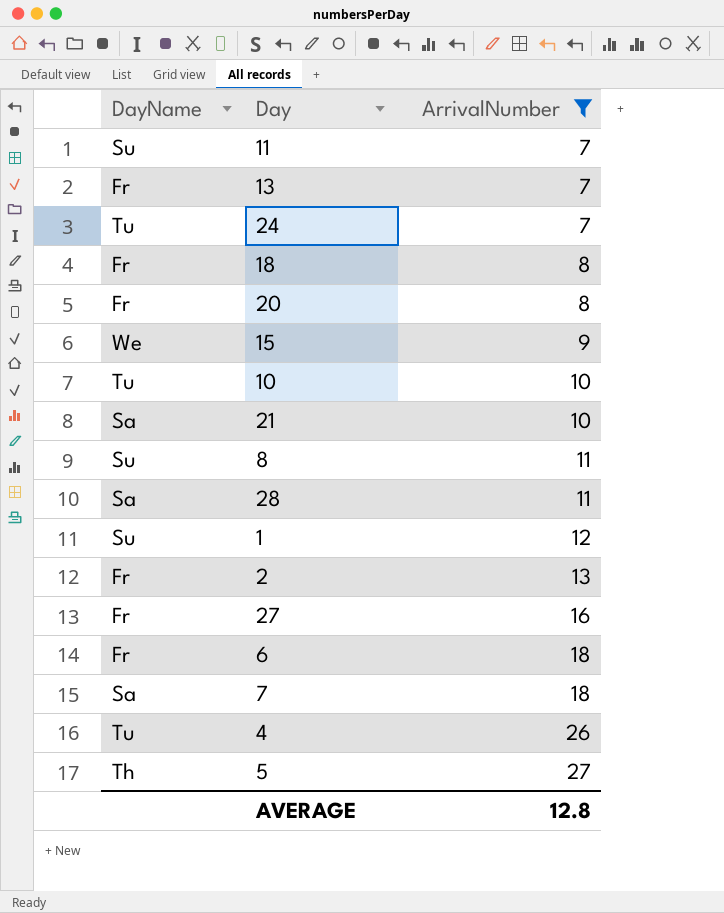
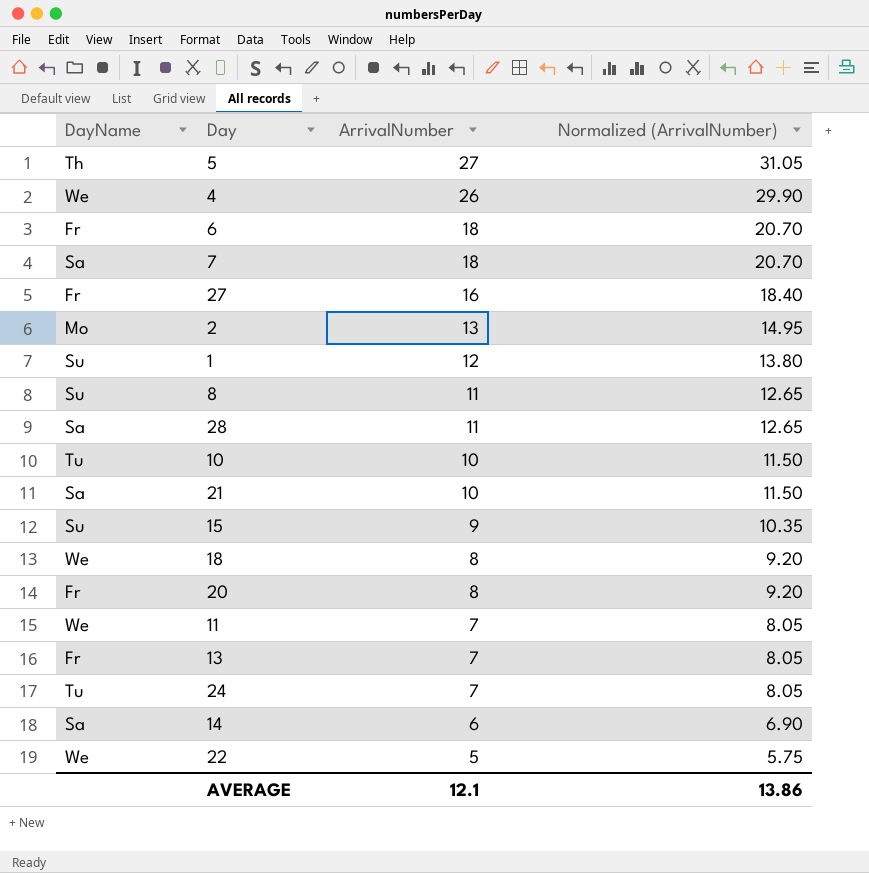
filter: ArrivalNumber >= 7 -> none
row order: ArrivalNumber ascending -> ArrivalNumber descending
column Normalized (ArrivalNumber) | formula: none -> [ArrivalNumber] * 1.15
4 | DayName: Tu -> We
2 | DayName: Fr -> Mo
15 | DayName: We -> Su
18 | DayName: Fr -> We
11 | DayName: Su -> We
AVERAGE | ArrivalNumber: 12.8 -> 12.1

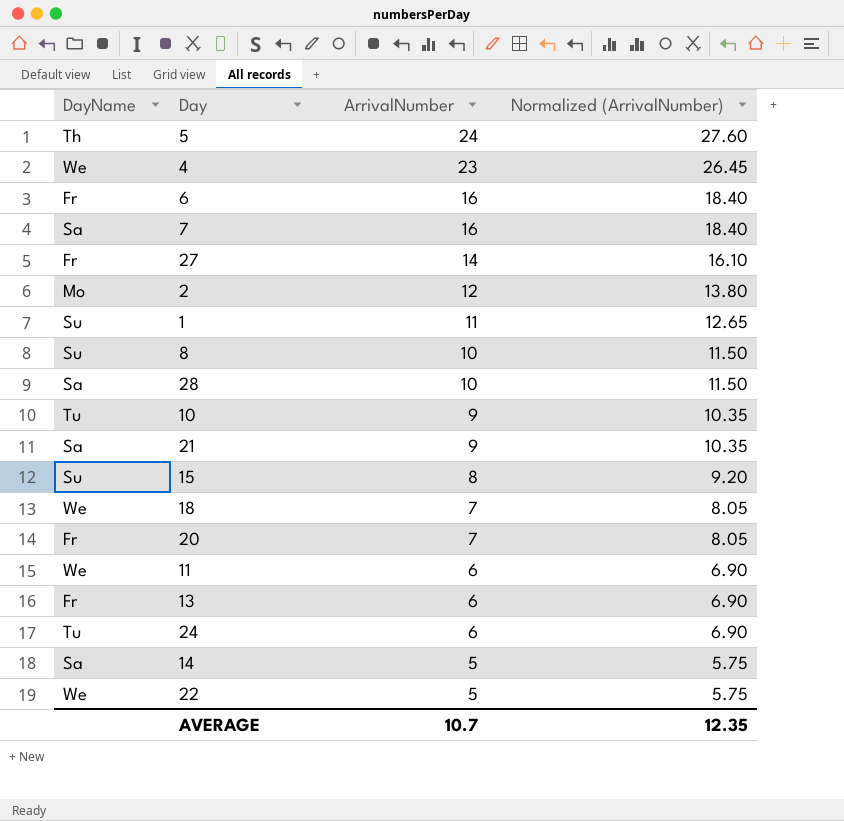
5 | ArrivalNumber: 27 -> 24
5 | Normalized (ArrivalNumber): 31.05 -> 27.60
4 | ArrivalNumber: 26 -> 23
4 | Normalized (ArrivalNumber): 29.90 -> 26.45
6 | ArrivalNumber: 18 -> 16
6 | Normalized (ArrivalNumber): 20.70 -> 18.40
7 | ArrivalNumber: 18 -> 16
7 | Normalized (ArrivalNumber): 20.70 -> 18.40
27 | ArrivalNumber: 16 -> 14
27 | Normalized (ArrivalNumber): 18.40 -> 16.10
2 | ArrivalNumber: 13 -> 12
2 | Normalized (ArrivalNumber): 14.95 -> 13.80
1 | ArrivalNumber: 12 -> 11
1 | Normalized (ArrivalNumber): 13.80 -> 12.65
8 | ArrivalNumber: 11 -> 10
8 | Normalized (ArrivalNumber): 12.65 -> 11.50
28 | ArrivalNumber: 11 -> 10
28 | Normalized (ArrivalNumber): 12.65 -> 11.50
10 | ArrivalNumber: 10 -> 9
10 | Normalized (ArrivalNumber): 11.50 -> 10.35
21 | ArrivalNumber: 10 -> 9
21 | Normalized (ArrivalNumber): 11.50 -> 10.35
15 | ArrivalNumber: 9 -> 8
15 | Normalized (ArrivalNumber): 10.35 -> 9.20
18 | ArrivalNumber: 8 -> 7
18 | Normalized (ArrivalNumber): 9.20 -> 8.05
20 | ArrivalNumber: 8 -> 7
20 | Normalized (ArrivalNumber): 9.20 -> 8.05
11 | ArrivalNumber: 7 -> 6
11 | Normalized (ArrivalNumber): 8.05 -> 6.90
13 | ArrivalNumber: 7 -> 6
13 | Normalized (ArrivalNumber): 8.05 -> 6.90
24 | ArrivalNumber: 7 -> 6
24 | Normalized (ArrivalNumber): 8.05 -> 6.90
14 | ArrivalNumber: 6 -> 5
14 | Normalized (ArrivalNumber): 6.90 -> 5.75
AVERAGE | ArrivalNumber: 12.1 -> 10.7
AVERAGE | Normalized (ArrivalNumber): 13.86 -> 12.35

